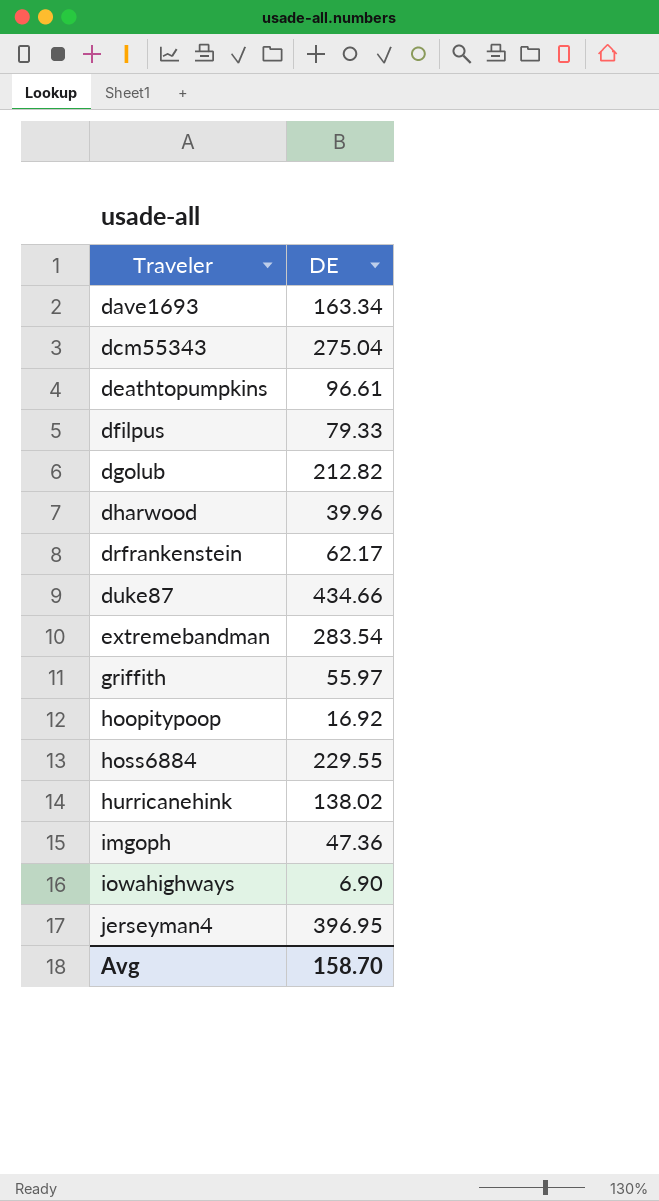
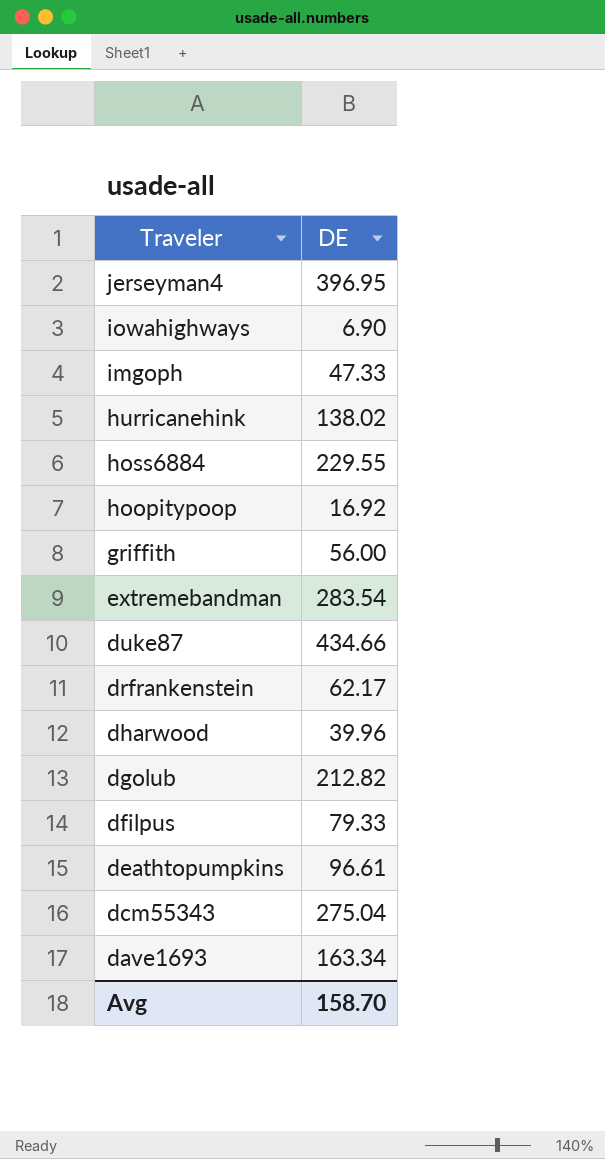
row order: Traveler ascending -> Traveler descending
imgoph | DE: 47.36 -> 47.33
griffith | DE: 55.97 -> 56.00

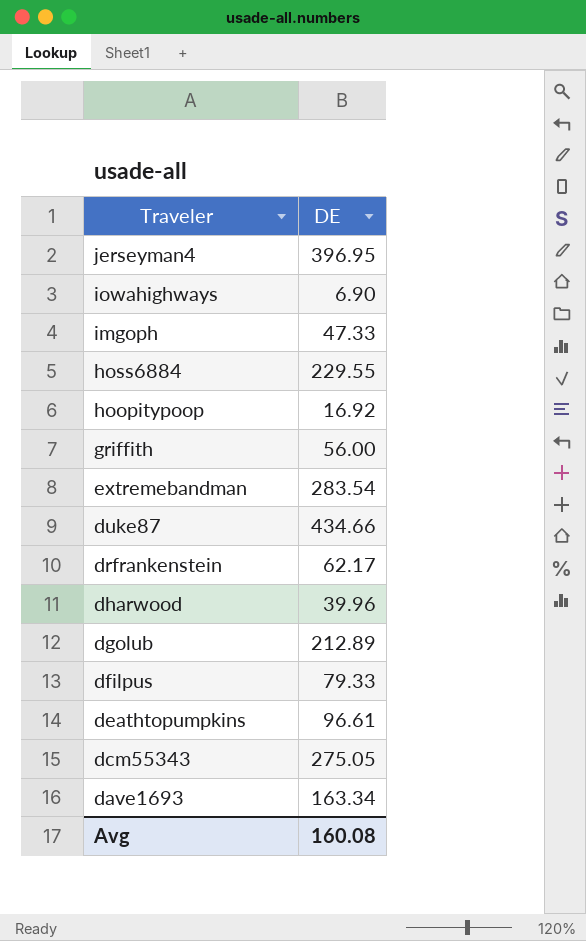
row hurricanehink: 138.02 -> none
dgolub | DE: 212.82 -> 212.89
dcm55343 | DE: 275.04 -> 275.05
Avg | DE: 158.70 -> 160.08

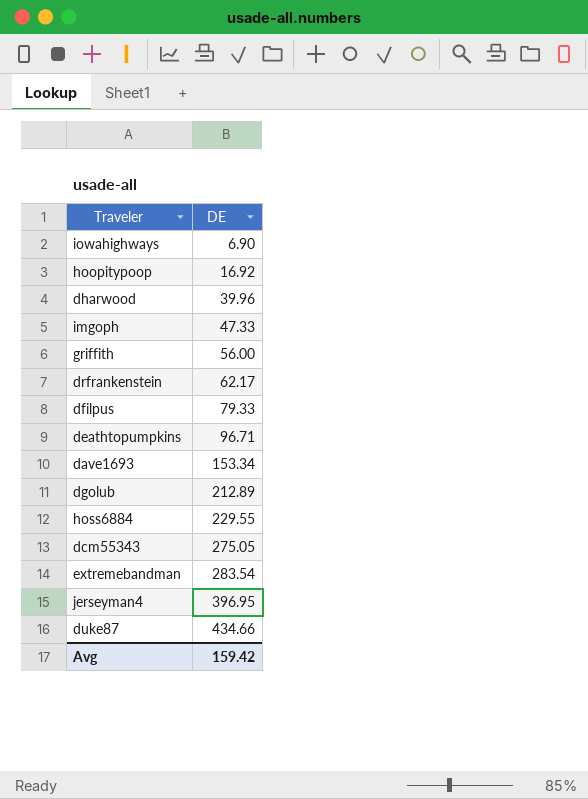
row order: Traveler descending -> DE ascending
deathtopumpkins | DE: 96.61 -> 96.71
dave1693 | DE: 163.34 -> 153.34
Avg | DE: 160.08 -> 159.42

